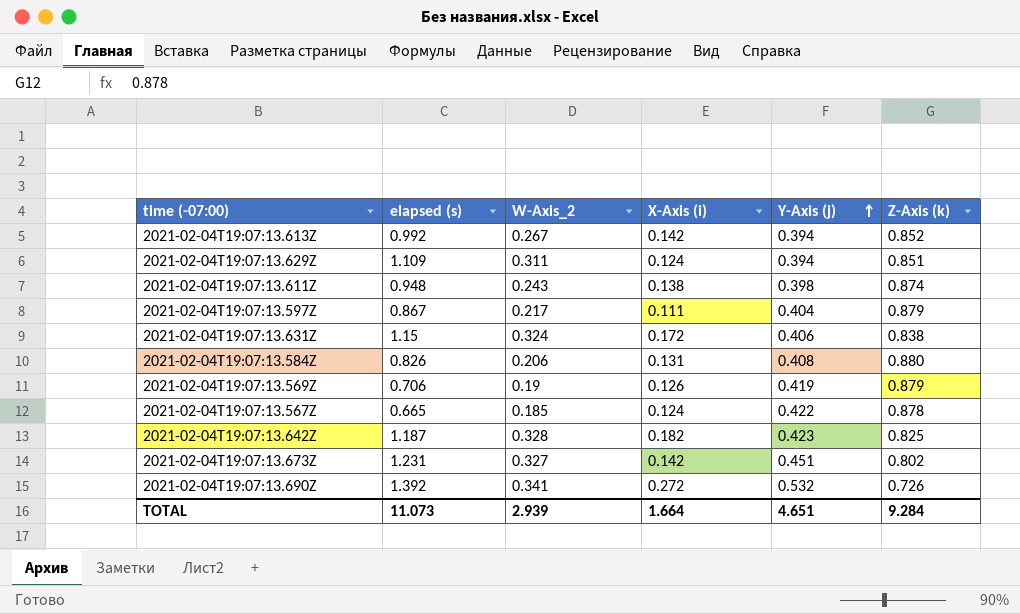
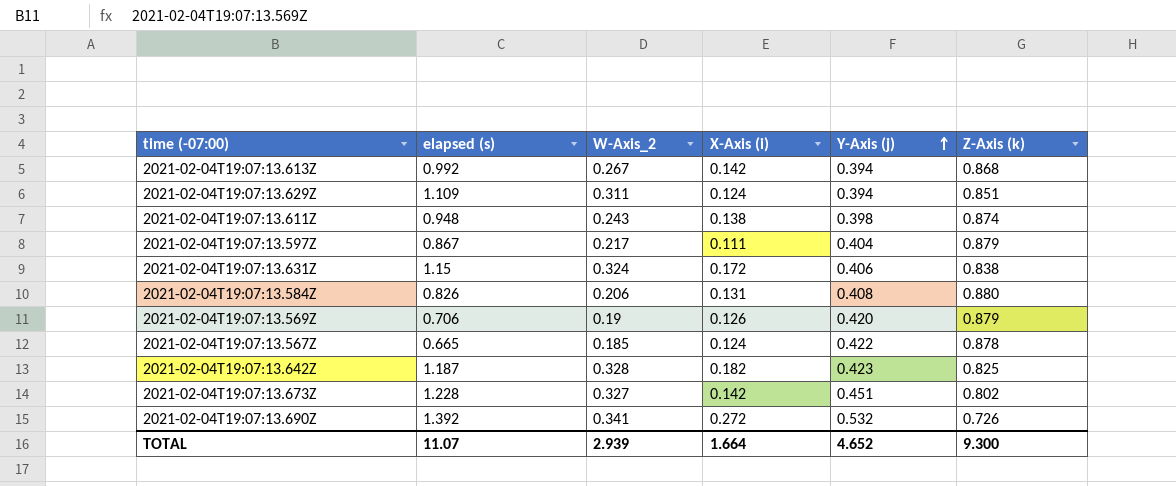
2021-02-04T19:07:13.613Z | Z-Axis (k): 0.852 -> 0.868
2021-02-04T19:07:13.569Z | Y-Axis (j): 0.419 -> 0.420
2021-02-04T19:07:13.673Z | elapsed (s): 1.231 -> 1.228
TOTAL | elapsed (s): 11.073 -> 11.07
TOTAL | Y-Axis (j): 4.651 -> 4.652
TOTAL | Z-Axis (k): 9.284 -> 9.300

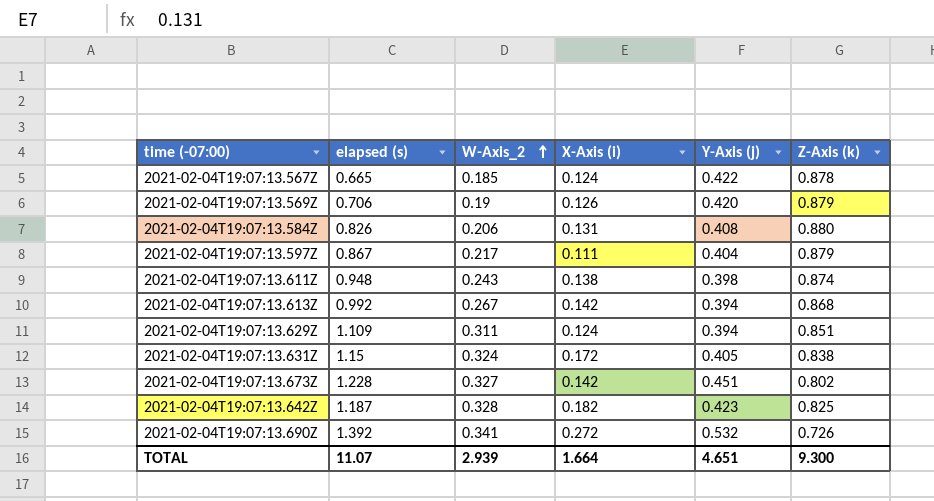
row order: Y-Axis (j) ascending -> W-Axis_2 ascending
2021-02-04T19:07:13.631Z | Y-Axis (j): 0.406 -> 0.405
TOTAL | Y-Axis (j): 4.652 -> 4.651

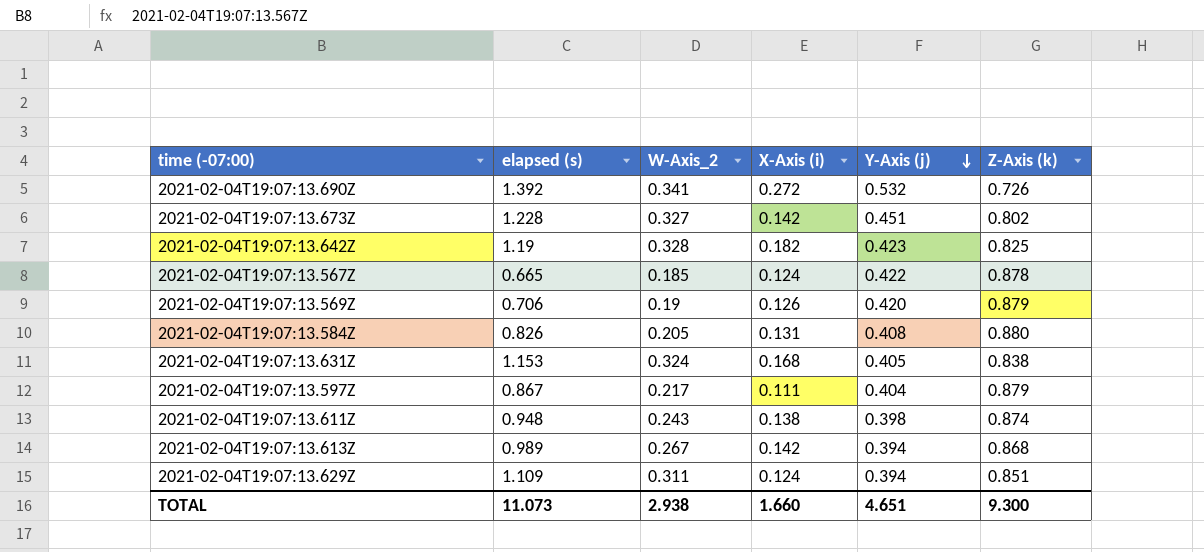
row order: W-Axis_2 ascending -> Y-Axis (j) descending
2021-02-04T19:07:13.642Z | elapsed (s): 1.187 -> 1.19
2021-02-04T19:07:13.584Z | W-Axis_2: 0.206 -> 0.205
2021-02-04T19:07:13.631Z | elapsed (s): 1.15 -> 1.153
2021-02-04T19:07:13.631Z | X-Axis (i): 0.172 -> 0.168
2021-02-04T19:07:13.613Z | elapsed (s): 0.992 -> 0.989
TOTAL | elapsed (s): 11.07 -> 11.073
TOTAL | W-Axis_2: 2.939 -> 2.938
TOTAL | X-Axis (i): 1.664 -> 1.660

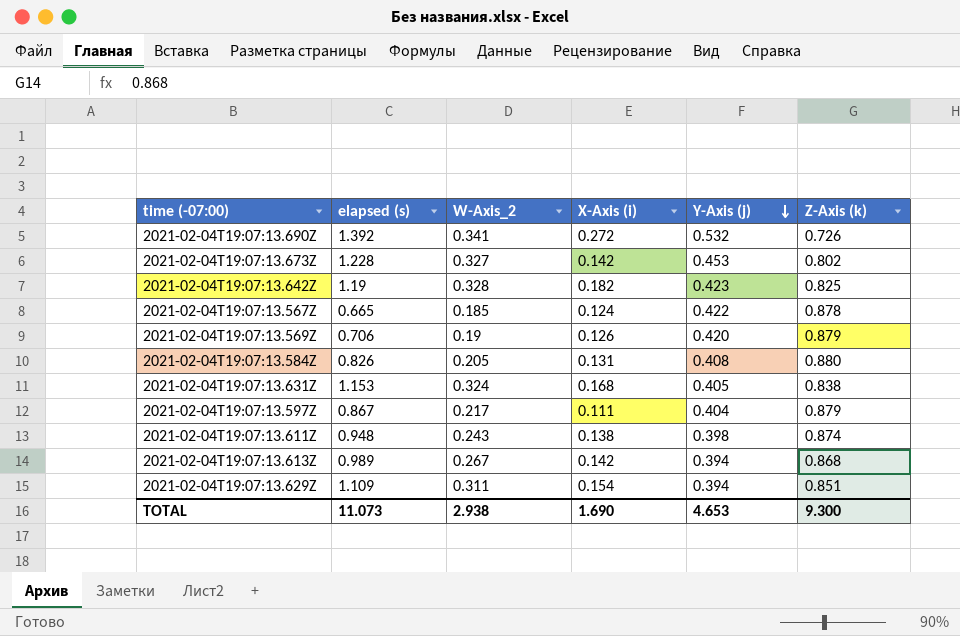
2021-02-04T19:07:13.673Z | Y-Axis (j): 0.451 -> 0.453
2021-02-04T19:07:13.629Z | X-Axis (i): 0.124 -> 0.154
TOTAL | X-Axis (i): 1.660 -> 1.690
TOTAL | Y-Axis (j): 4.651 -> 4.653

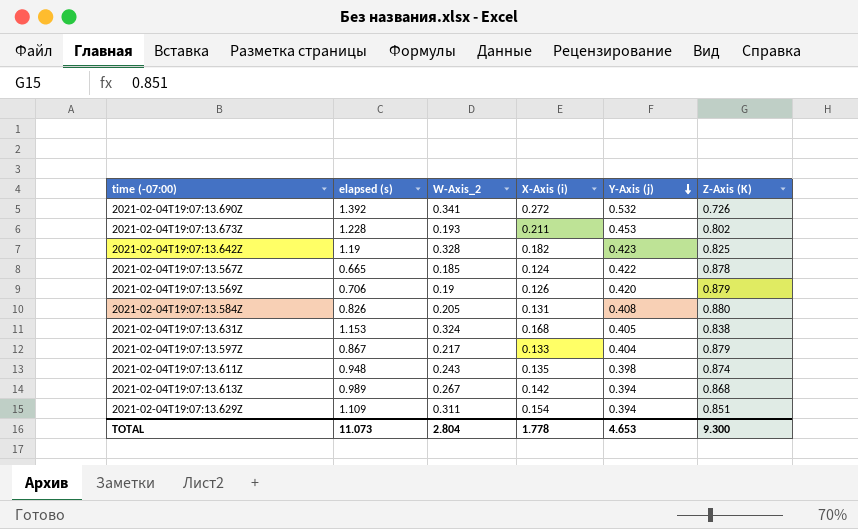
column name: Z-Axis (k) -> Z-Axis (K)
2021-02-04T19:07:13.673Z | W-Axis_2: 0.327 -> 0.193
2021-02-04T19:07:13.673Z | X-Axis (i): 0.142 -> 0.211
2021-02-04T19:07:13.597Z | X-Axis (i): 0.111 -> 0.133
2021-02-04T19:07:13.611Z | X-Axis (i): 0.138 -> 0.135
TOTAL | W-Axis_2: 2.938 -> 2.804
TOTAL | X-Axis (i): 1.690 -> 1.778

